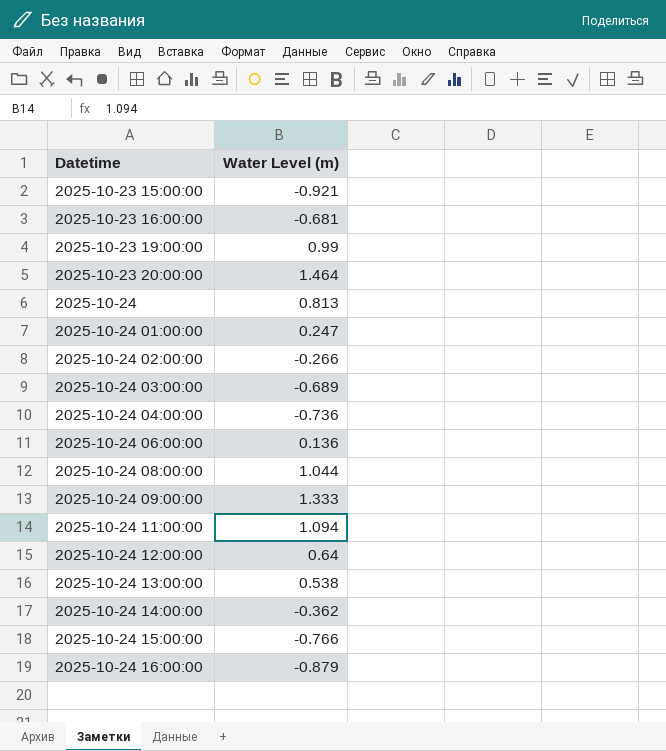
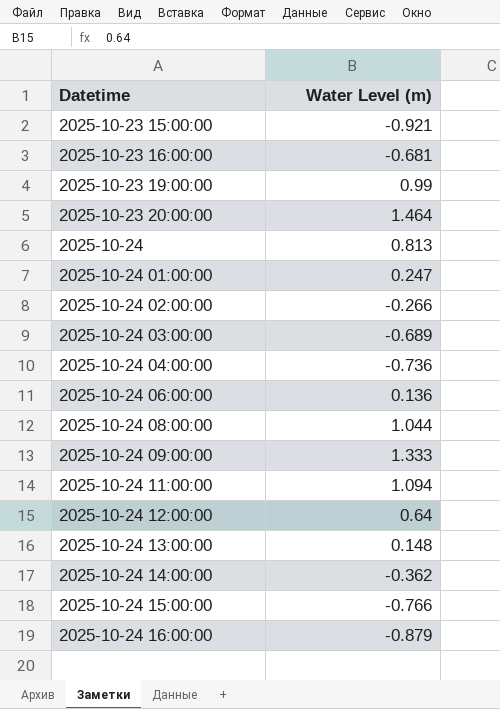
2025-10-24 13:00:00 | Water Level (m): 0.538 -> 0.148

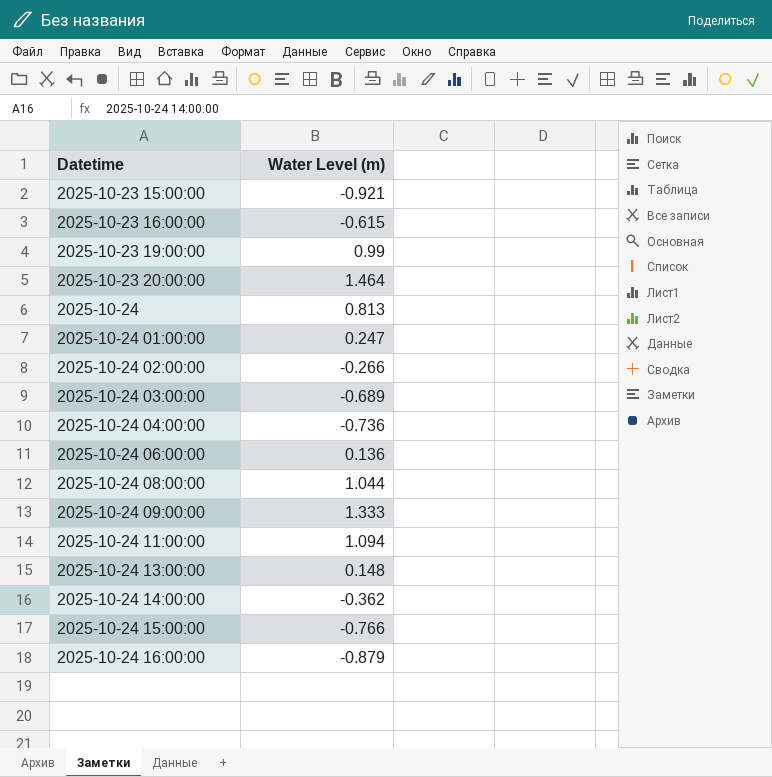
row 2025-10-24 12:00:00: 0.64 -> none
2025-10-23 16:00:00 | Water Level (m): -0.681 -> -0.615

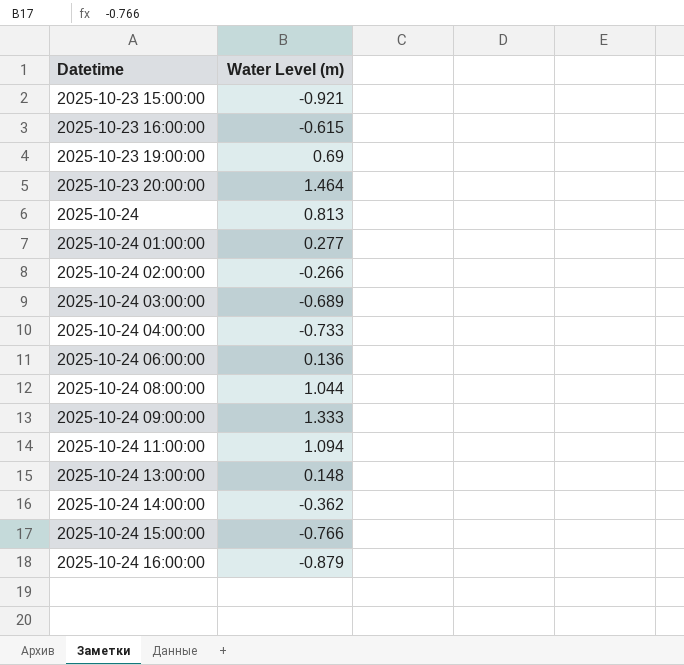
2025-10-23 19:00:00 | Water Level (m): 0.99 -> 0.69
2025-10-24 01:00:00 | Water Level (m): 0.247 -> 0.277
2025-10-24 04:00:00 | Water Level (m): -0.736 -> -0.733

